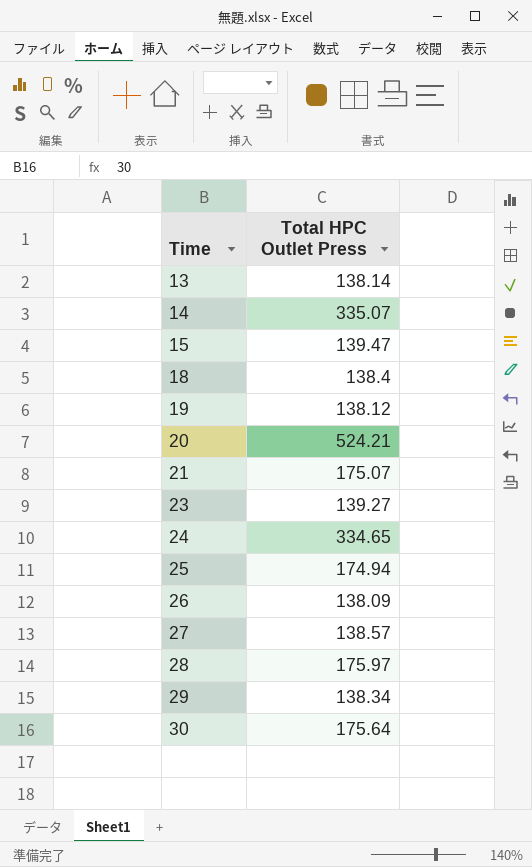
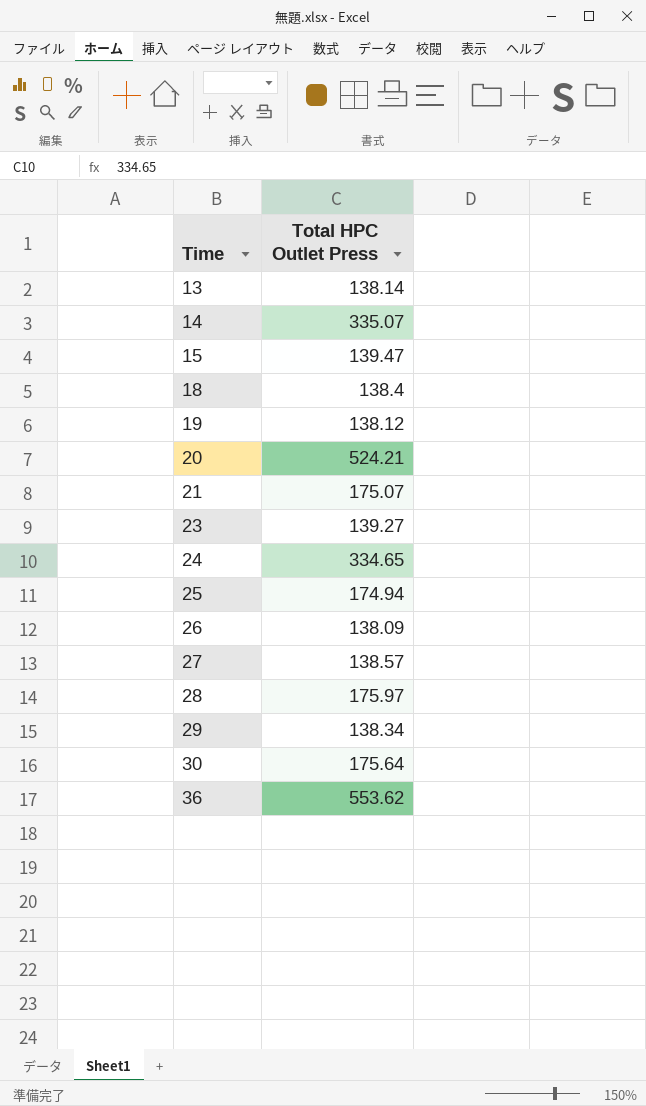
row 36: none -> 553.62

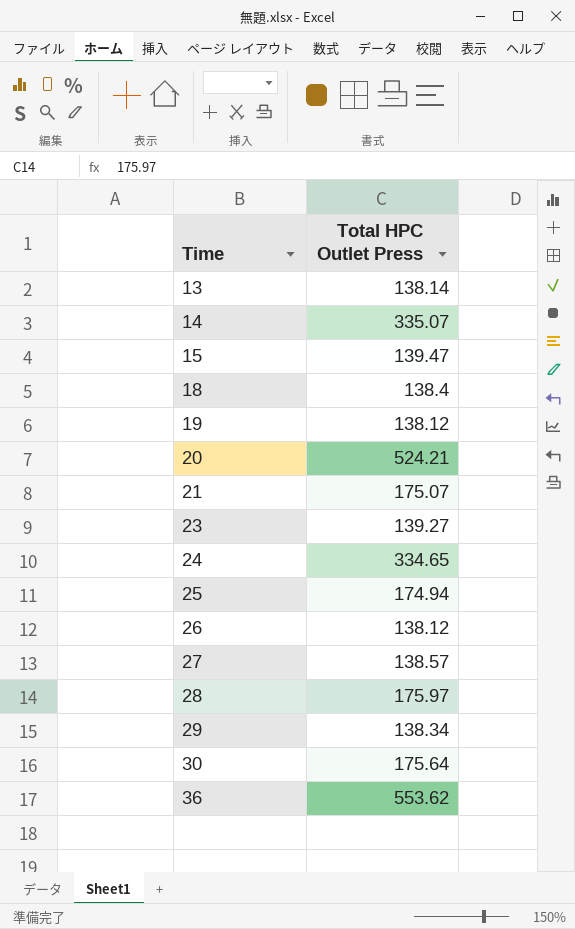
26 | Total HPC Outlet Press: 138.09 -> 138.12

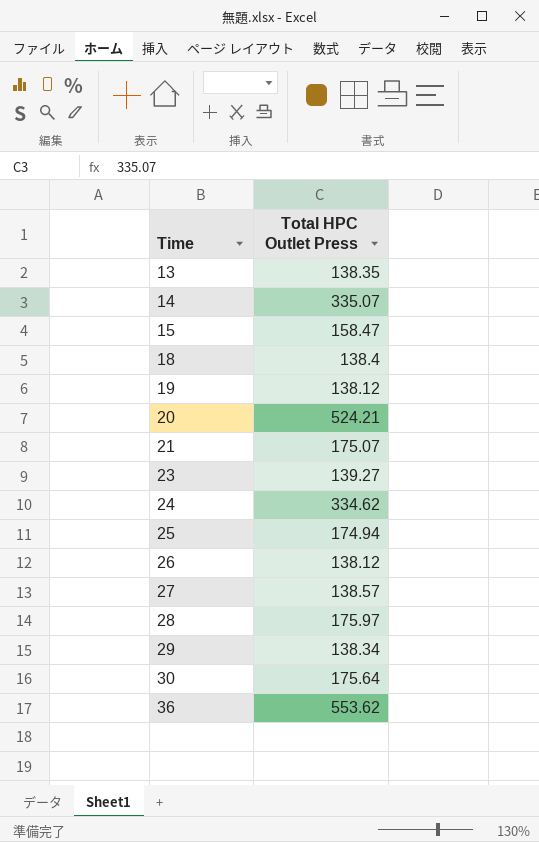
13 | Total HPC Outlet Press: 138.14 -> 138.35
15 | Total HPC Outlet Press: 139.47 -> 158.47
24 | Total HPC Outlet Press: 334.65 -> 334.62

